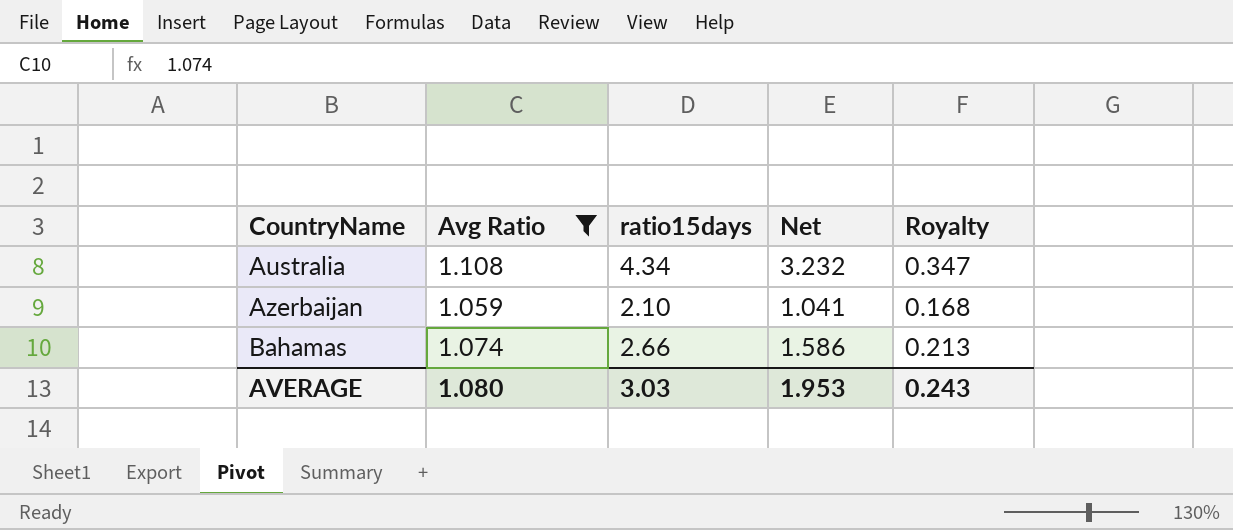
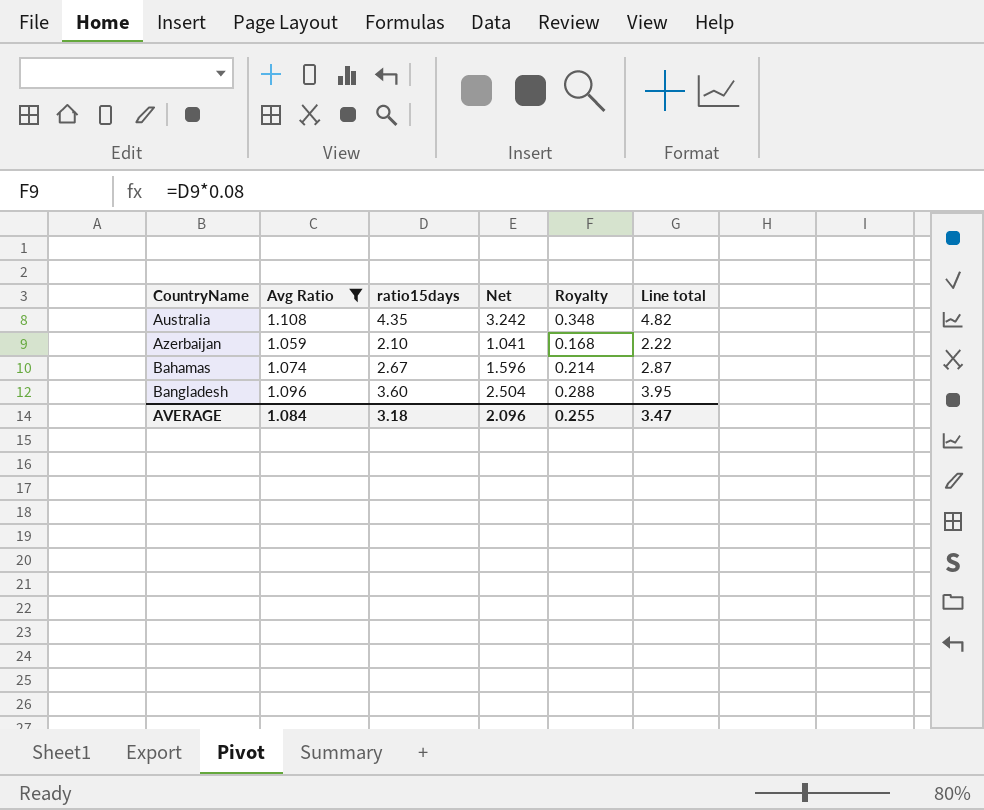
column Line total | formula: none -> [Avg Ratio] * [ratio15days]
Australia | ratio15days: 4.34 -> 4.35
Australia | Net: 3.232 -> 3.242
Australia | Royalty: 0.347 -> 0.348
Bahamas | ratio15days: 2.66 -> 2.67
Bahamas | Net: 1.586 -> 1.596
Bahamas | Royalty: 0.213 -> 0.214
row Bangladesh: none -> 1.096 | 3.60 | 2.504 | 0.288 | 3.95
AVERAGE | Avg Ratio: 1.080 -> 1.084
AVERAGE | ratio15days: 3.03 -> 3.18
AVERAGE | Net: 1.953 -> 2.096
AVERAGE | Royalty: 0.243 -> 0.255

